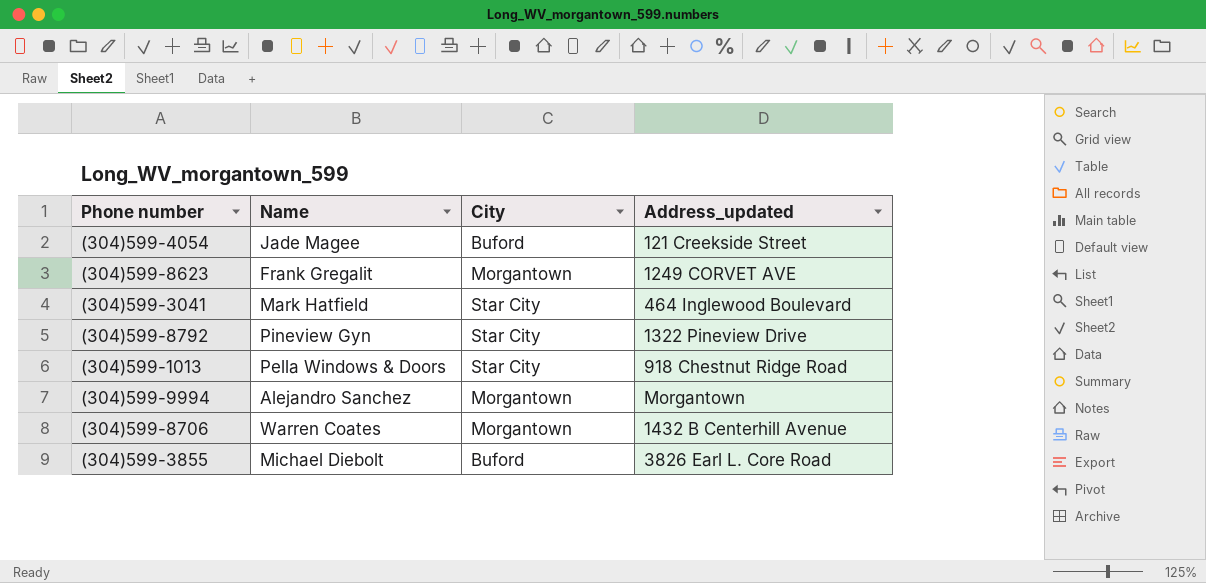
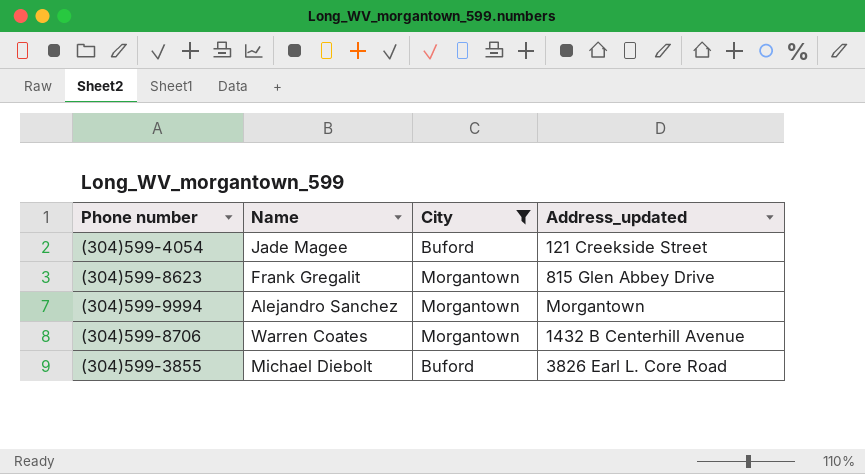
filter: none -> City != Star City
(304)599-8623 | Address_updated: 1249 CORVET AVE -> 815 Glen Abbey Drive

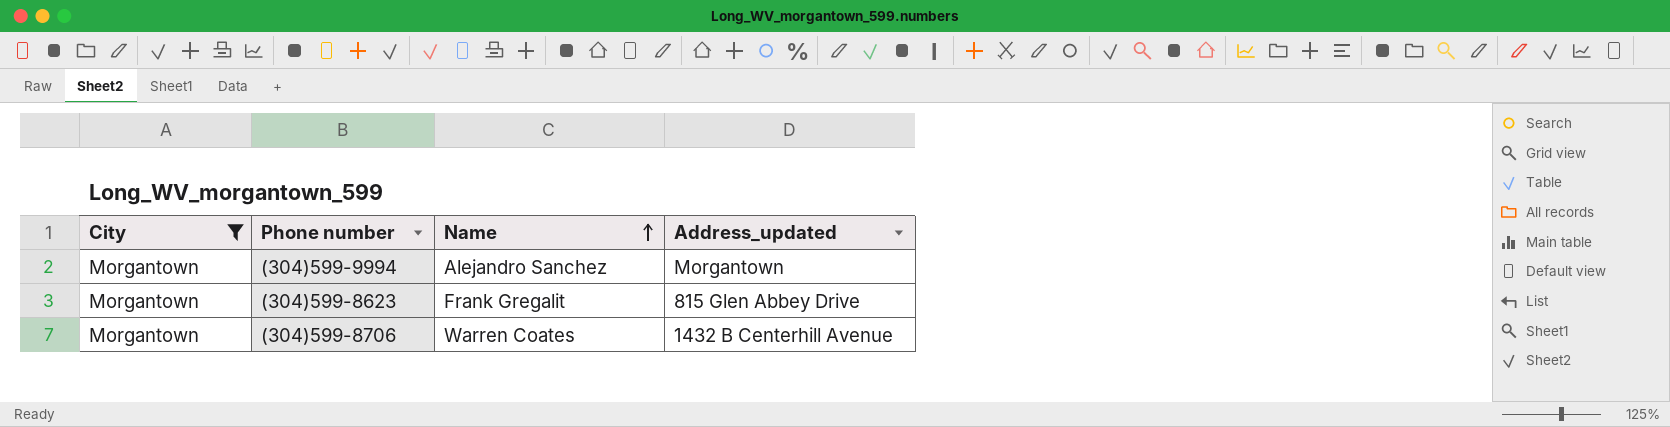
row order: none -> Name ascending
column City | position: 3 -> 1
row (304)599-4054: Jade Magee | Buford | 121 Creekside Street -> none
row (304)599-3855: Michael Diebolt | Buford | 3826 Earl L. Core Road -> none

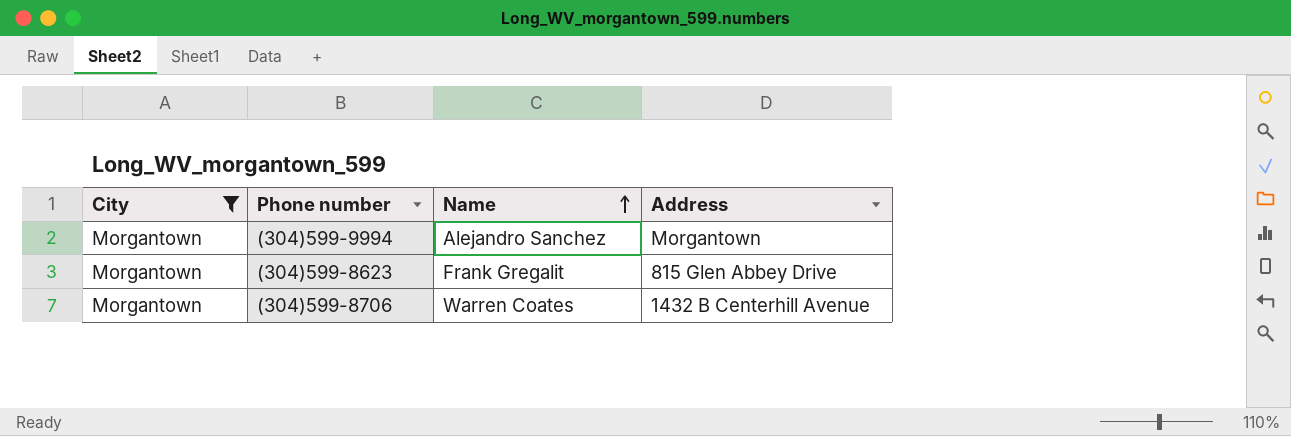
column name: Address_updated -> Address

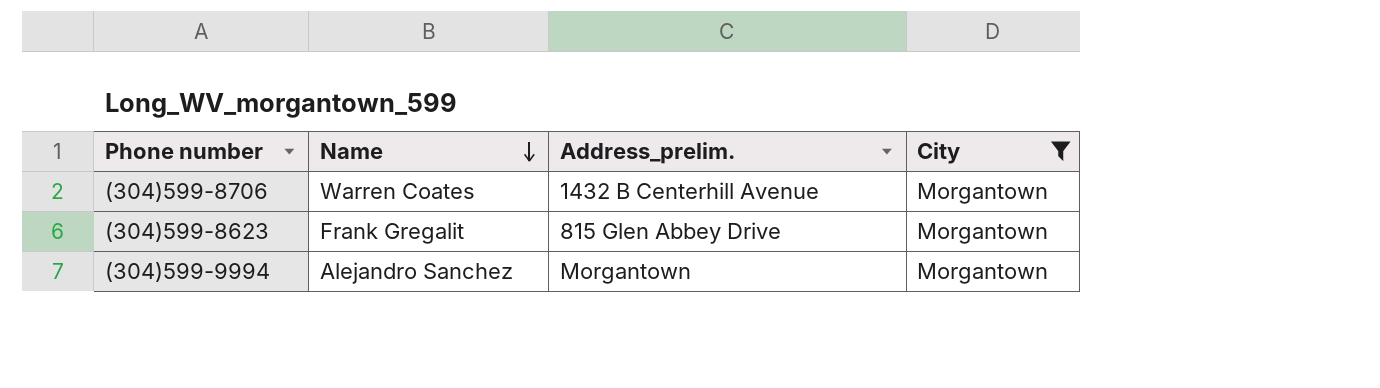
row order: Name ascending -> Name descending
column name: Address -> Address_prelim.
column City | position: 1 -> 4

